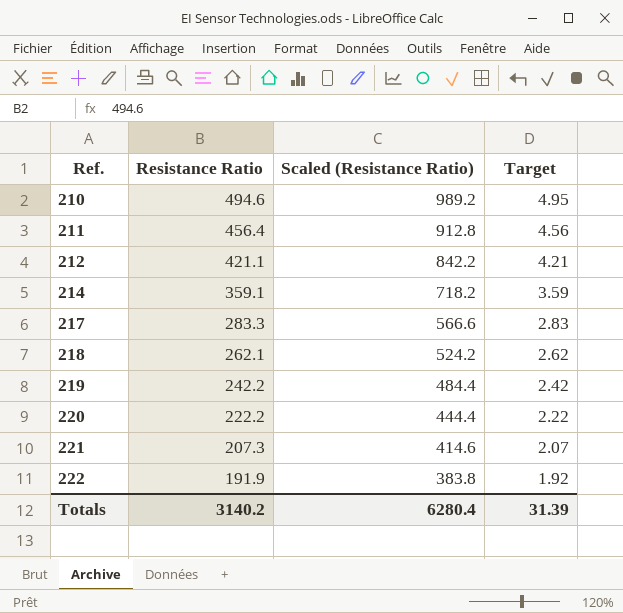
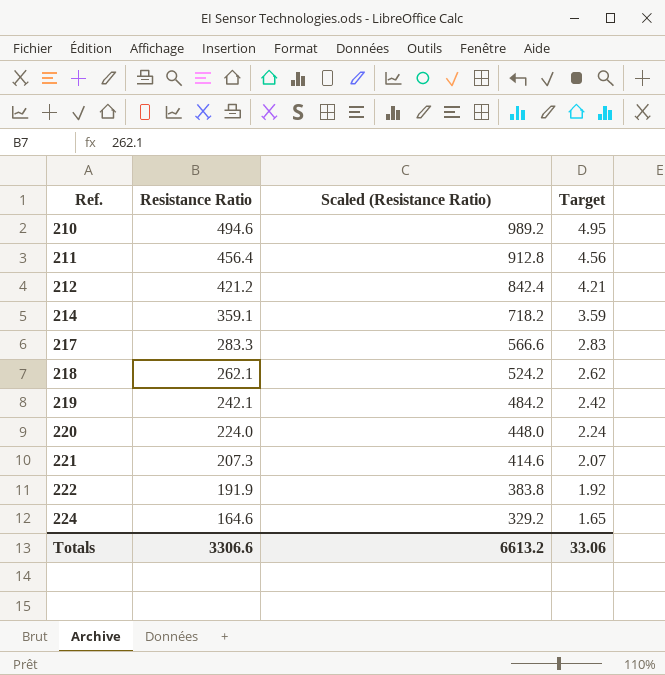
212 | Resistance Ratio: 421.1 -> 421.2
212 | Scaled (Resistance Ratio): 842.2 -> 842.4
219 | Resistance Ratio: 242.2 -> 242.1
219 | Scaled (Resistance Ratio): 484.4 -> 484.2
220 | Resistance Ratio: 222.2 -> 224.0
220 | Scaled (Resistance Ratio): 444.4 -> 448.0
220 | Target: 2.22 -> 2.24
row 224: none -> 164.6 | 329.2 | 1.65
Totals | Resistance Ratio: 3140.2 -> 3306.6
Totals | Scaled (Resistance Ratio): 6280.4 -> 6613.2
Totals | Target: 31.39 -> 33.06

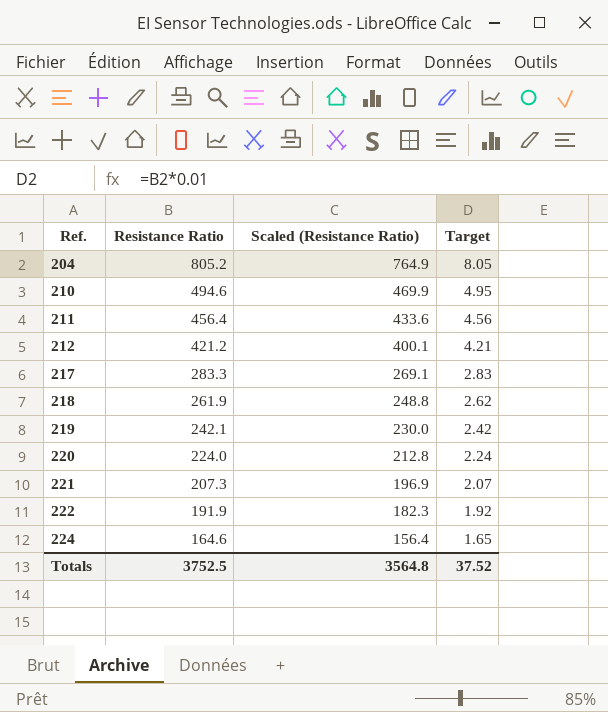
column Scaled (Resistance Ratio) | formula: [Resistance Ratio] * 2 -> [Resistance Ratio] * 0.95
row 214: 359.1 | 718.2 | 3.59 -> none
row 204: none -> 805.2 | 764.9 | 8.05
218 | Resistance Ratio: 262.1 -> 261.9
Totals | Resistance Ratio: 3306.6 -> 3752.5
Totals | Scaled (Resistance Ratio): 6613.2 -> 3564.8
Totals | Target: 33.06 -> 37.52

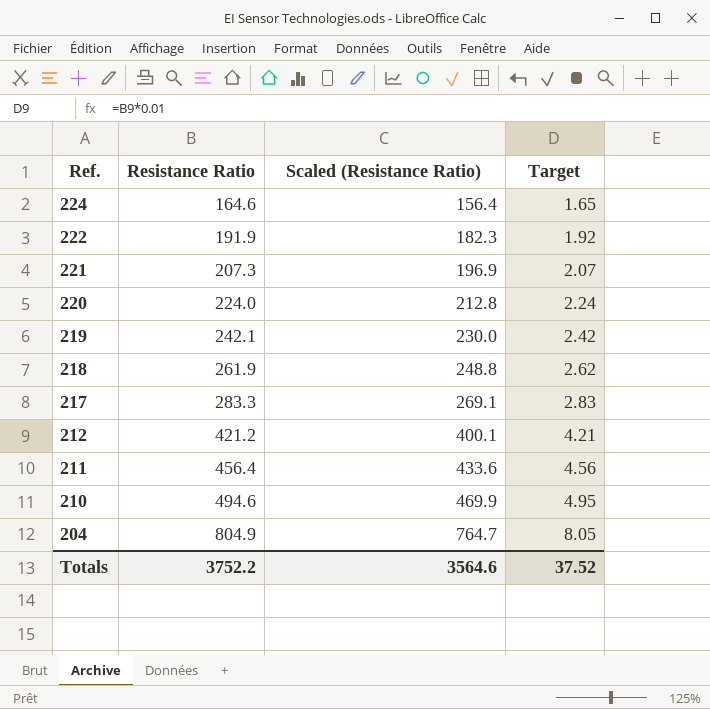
row order: Ref. ascending -> Ref. descending
204 | Resistance Ratio: 805.2 -> 804.9
204 | Scaled (Resistance Ratio): 764.9 -> 764.7
Totals | Resistance Ratio: 3752.5 -> 3752.2
Totals | Scaled (Resistance Ratio): 3564.8 -> 3564.6

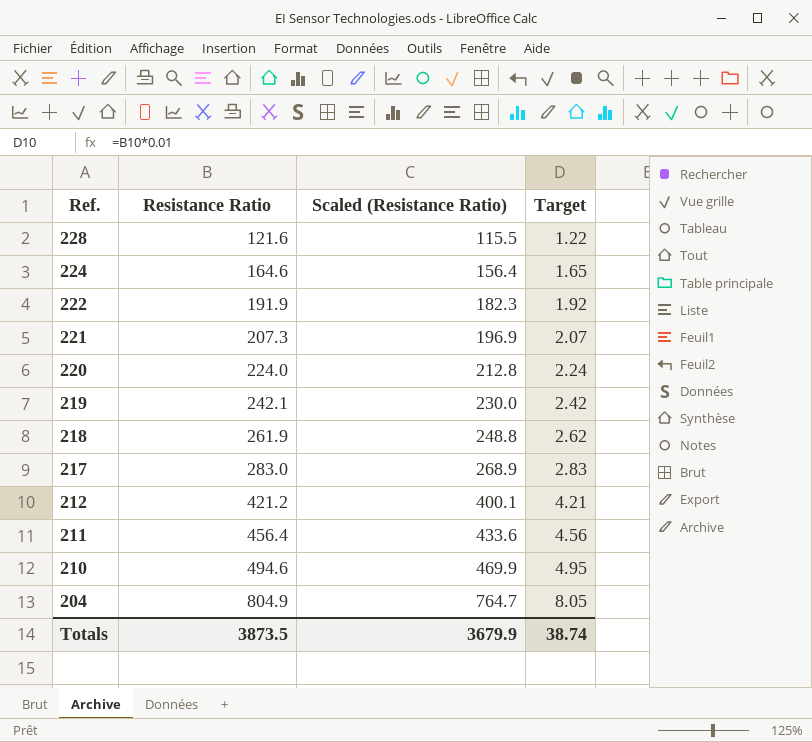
row 228: none -> 121.6 | 115.5 | 1.22
217 | Resistance Ratio: 283.3 -> 283.0
217 | Scaled (Resistance Ratio): 269.1 -> 268.9
Totals | Resistance Ratio: 3752.2 -> 3873.5
Totals | Scaled (Resistance Ratio): 3564.6 -> 3679.9
Totals | Target: 37.52 -> 38.74

